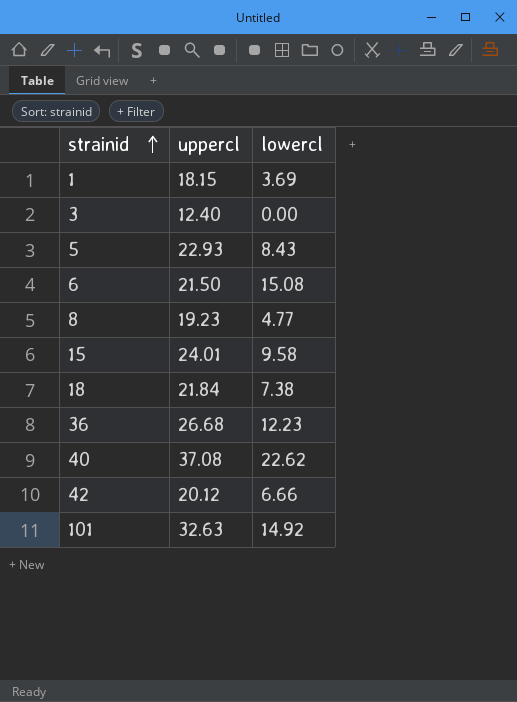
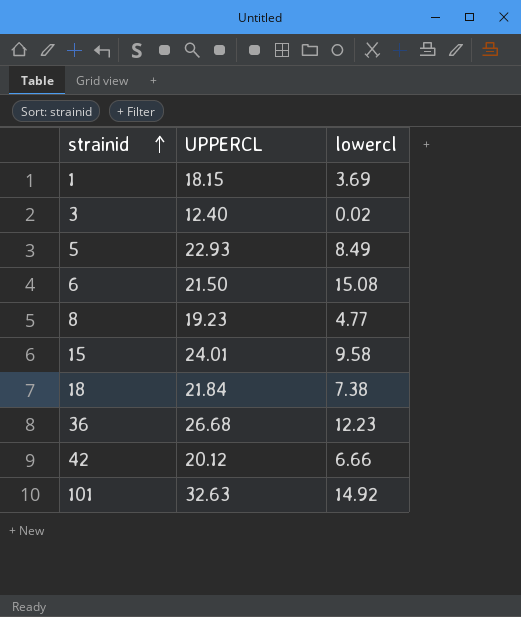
column name: uppercl -> UPPERCL
row 40: 37.08 | 22.62 -> none
3 | lowercl: 0.00 -> 0.02
5 | lowercl: 8.43 -> 8.49

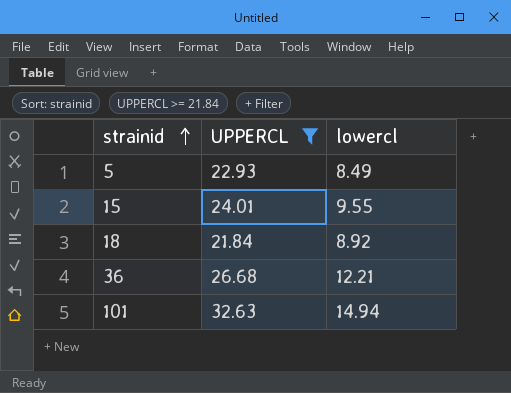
filter: none -> UPPERCL >= 21.84
15 | lowercl: 9.58 -> 9.55
18 | lowercl: 7.38 -> 8.92
36 | lowercl: 12.23 -> 12.21
101 | lowercl: 14.92 -> 14.94

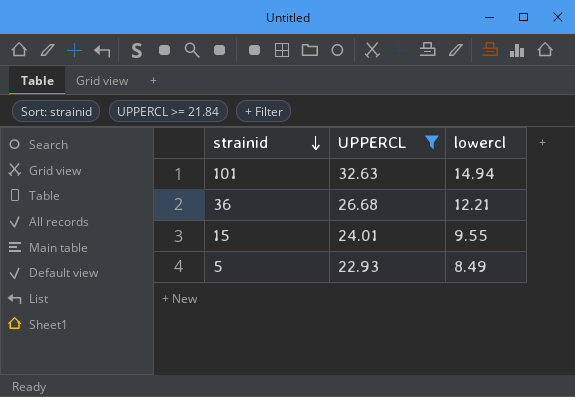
row order: strainid ascending -> strainid descending
row 18: 21.84 | 8.92 -> none

